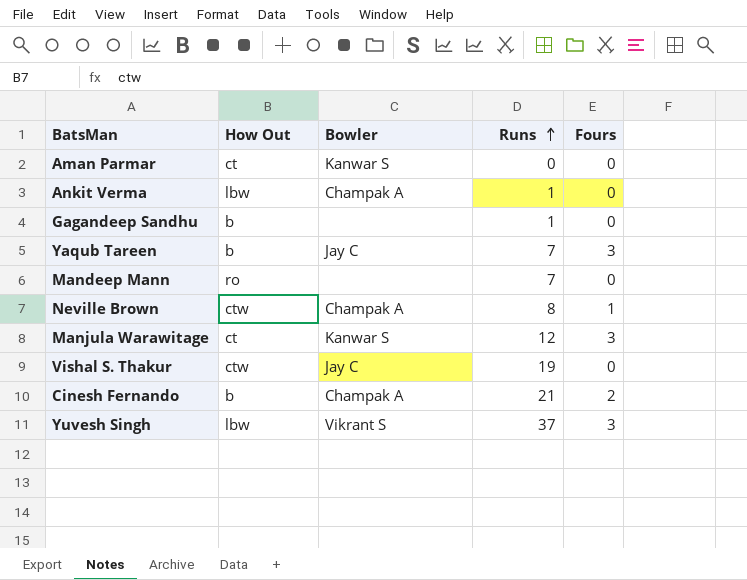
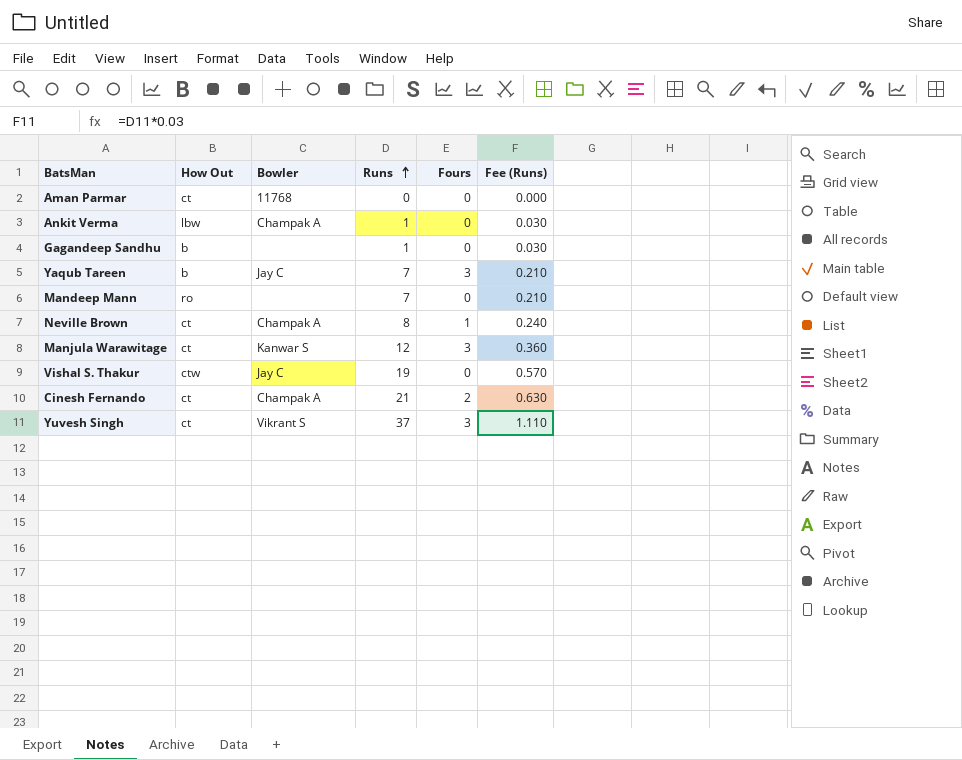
column Fee (Runs) | formula: none -> [Runs] * 0.03
Aman Parmar | Bowler: Kanwar S -> 11768
Neville Brown | How Out: ctw -> ct
Cinesh Fernando | How Out: b -> ct
Yuvesh Singh | How Out: lbw -> ct

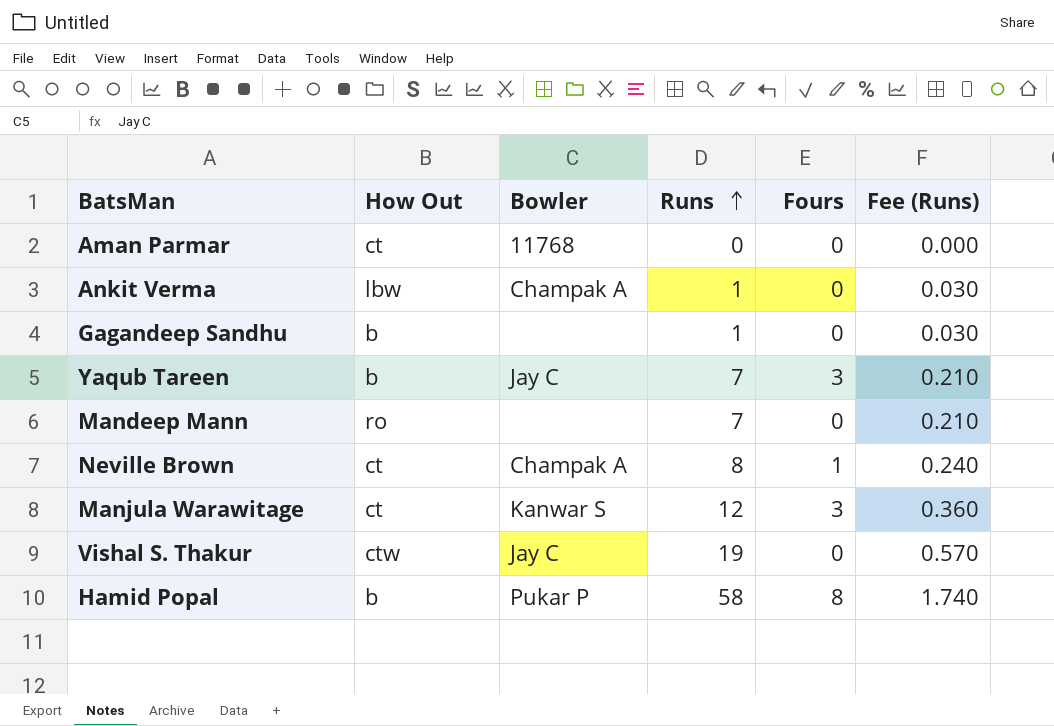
row Cinesh Fernando: ct | Champak A | 21 | 2 | 0.630 -> none
row Yuvesh Singh: ct | Vikrant S | 37 | 3 | 1.110 -> none
row Hamid Popal: none -> b | Pukar P | 58 | 8 | 1.740

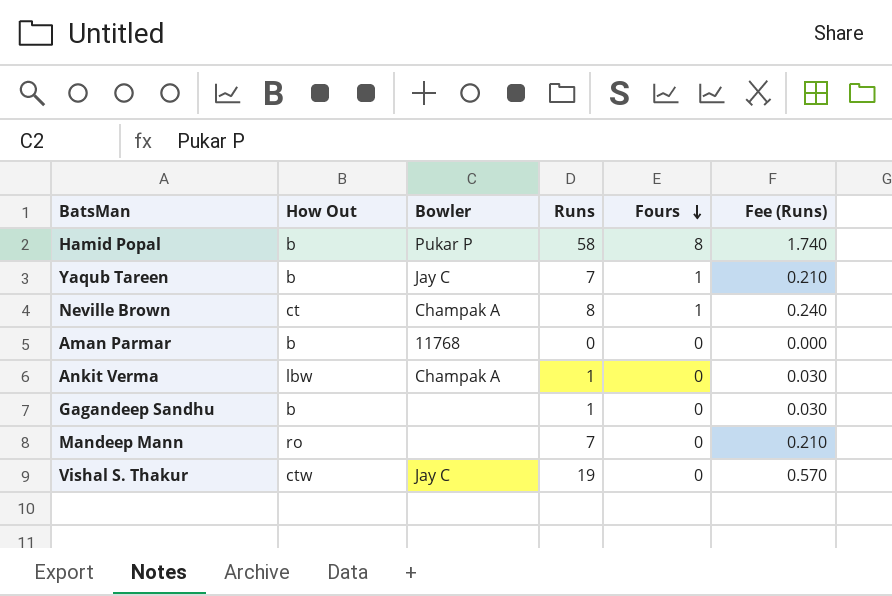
row order: Runs ascending -> Fours descending
row Manjula Warawitage: ct | Kanwar S | 12 | 3 | 0.360 -> none
Yaqub Tareen | Fours: 3 -> 1
Aman Parmar | How Out: ct -> b

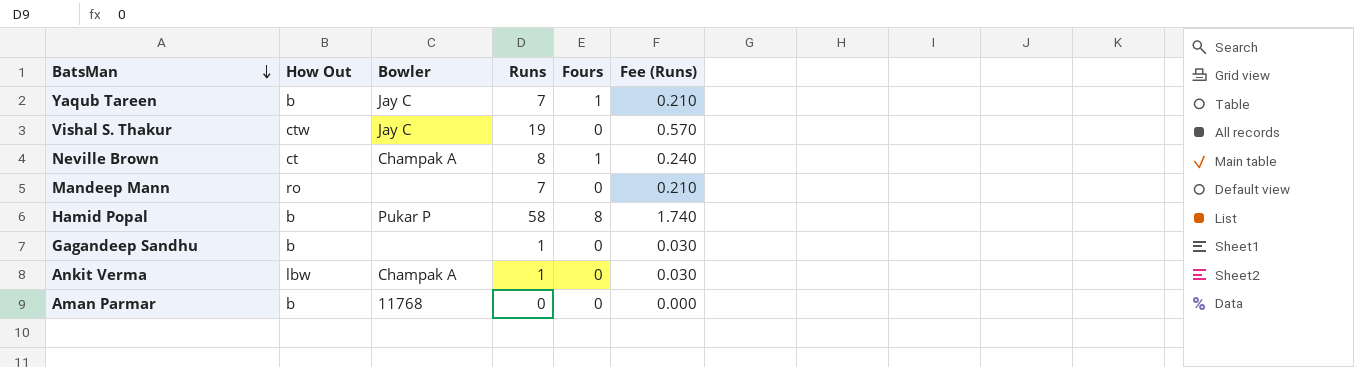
row order: Fours descending -> BatsMan descending

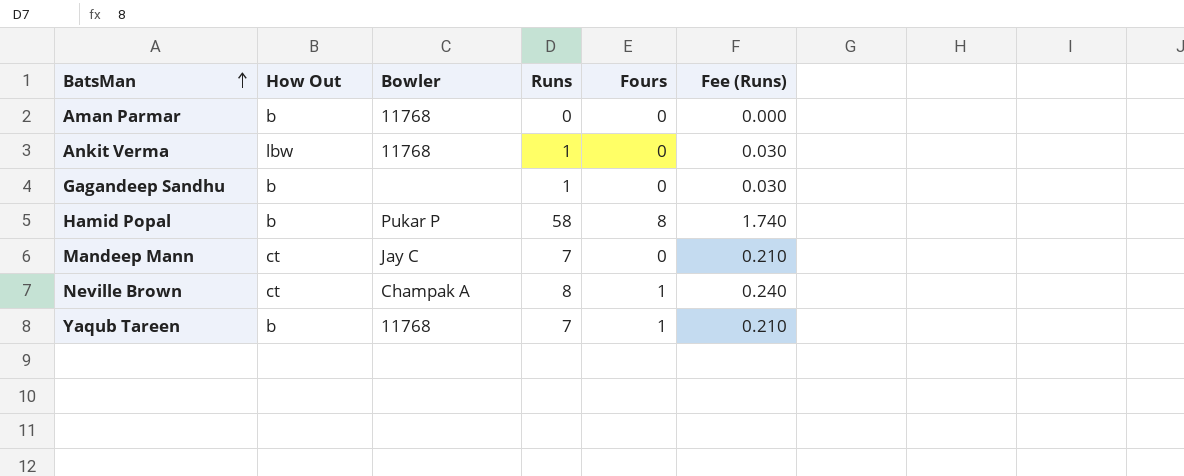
row order: BatsMan descending -> BatsMan ascending
row Vishal S. Thakur: ctw | Jay C | 19 | 0 | 0.570 -> none
Ankit Verma | Bowler: Champak A -> 11768
Mandeep Mann | How Out: ro -> ct
Mandeep Mann | Bowler: none -> Jay C
Yaqub Tareen | Bowler: Jay C -> 11768

